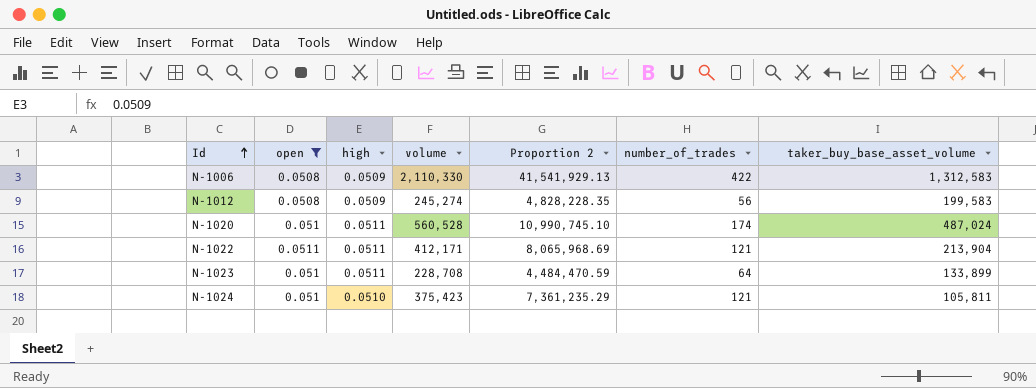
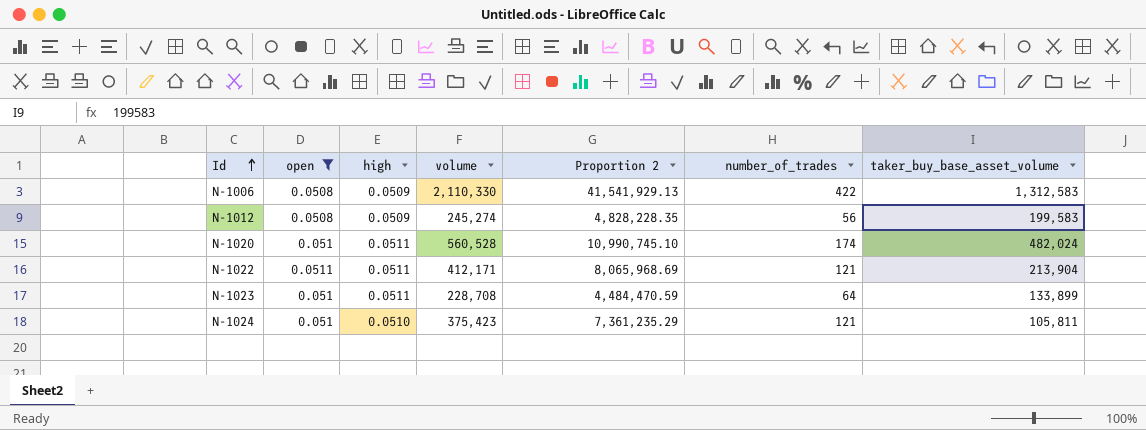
N-1020 | taker_buy_base_asset_volume: 487,024 -> 482,024

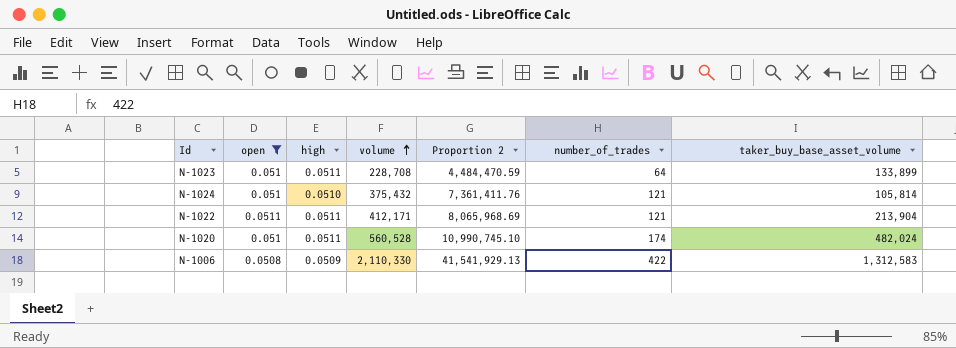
row order: Id ascending -> volume ascending
row N-1012: 0.0508 | 0.0509 | 245,274 | 4,828,228.35 | 56 | 199,583 -> none
N-1024 | volume: 375,423 -> 375,432
N-1024 | Proportion 2: 7,361,235.29 -> 7,361,411.76
N-1024 | taker_buy_base_asset_volume: 105,811 -> 105,814

